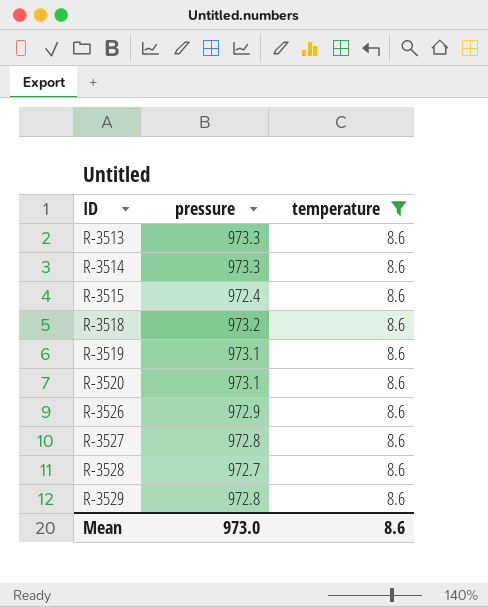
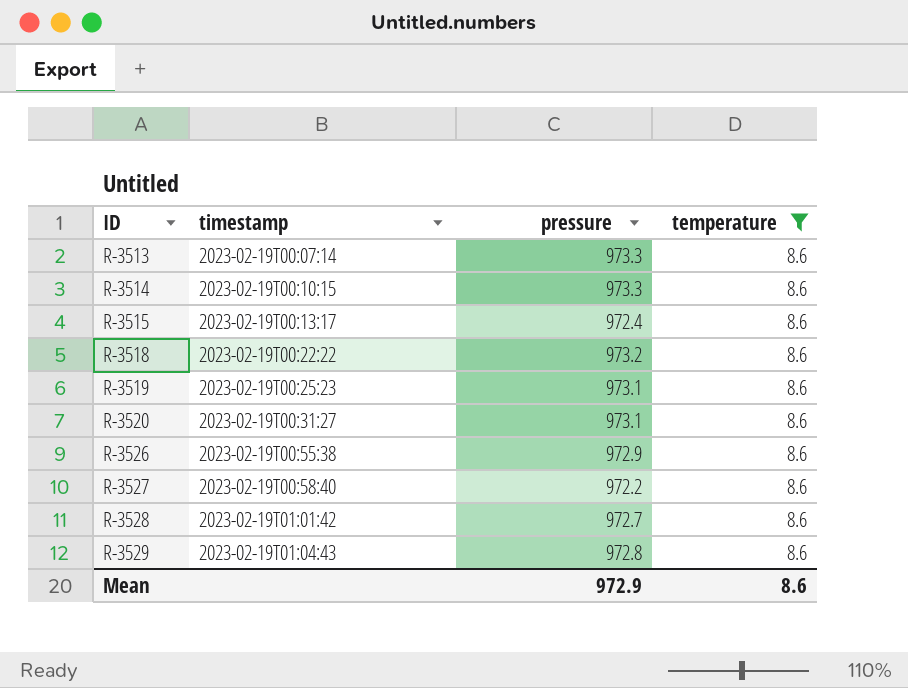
column timestamp | position: none -> 2
R-3527 | pressure: 972.8 -> 972.2
Mean | pressure: 973.0 -> 972.9

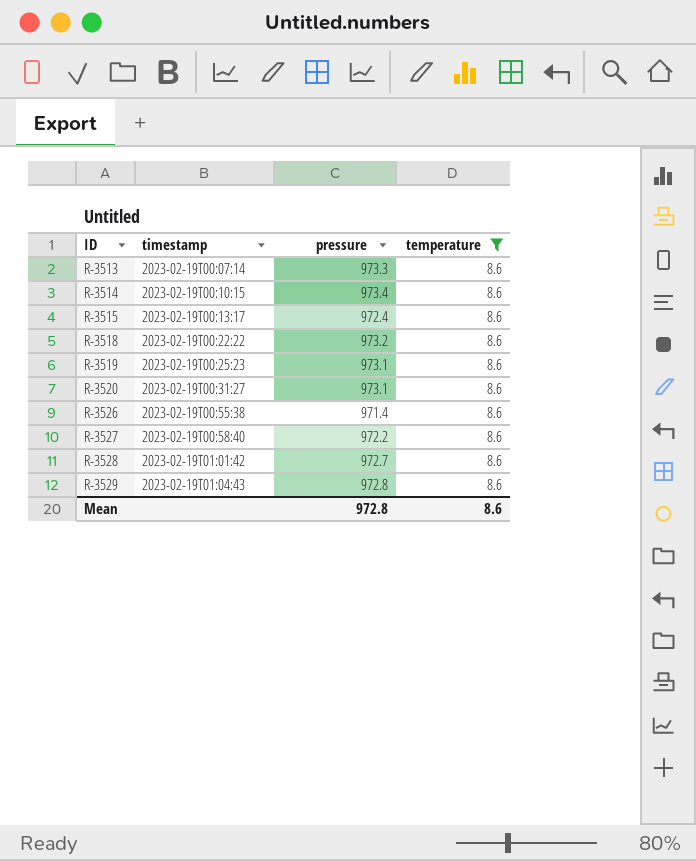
R-3514 | pressure: 973.3 -> 973.4
R-3526 | pressure: 972.9 -> 971.4
Mean | pressure: 972.9 -> 972.8

